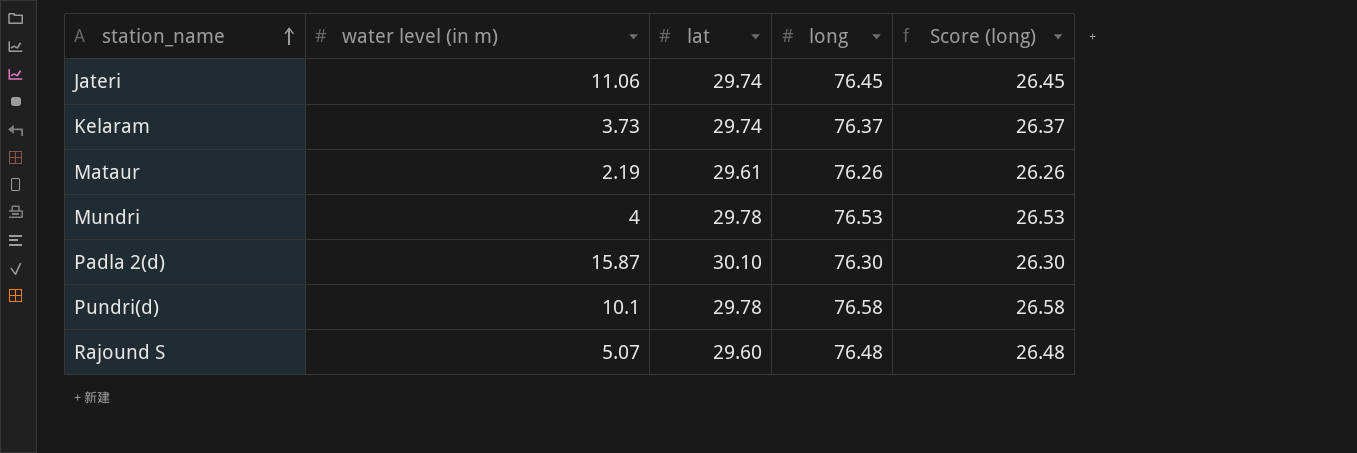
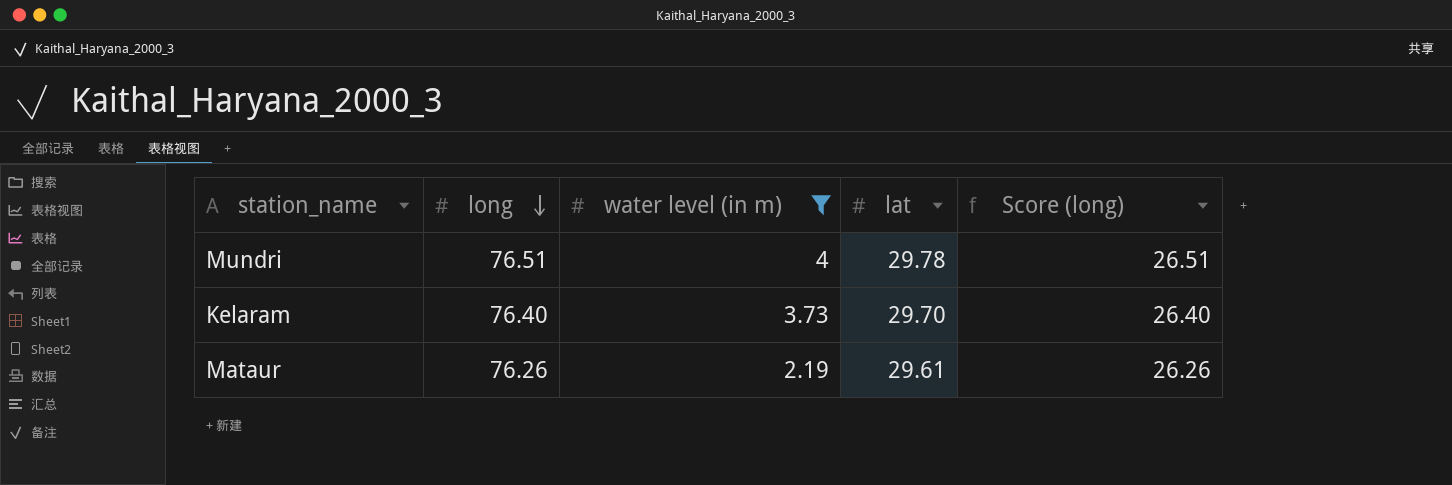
filter: none -> water level (in m) <= 4
row order: station_name ascending -> long descending
column long | position: 4 -> 2
Mundri | long: 76.53 -> 76.51
Mundri | Score (long): 26.53 -> 26.51
Kelaram | long: 76.37 -> 76.40
Kelaram | lat: 29.74 -> 29.70
Kelaram | Score (long): 26.37 -> 26.40

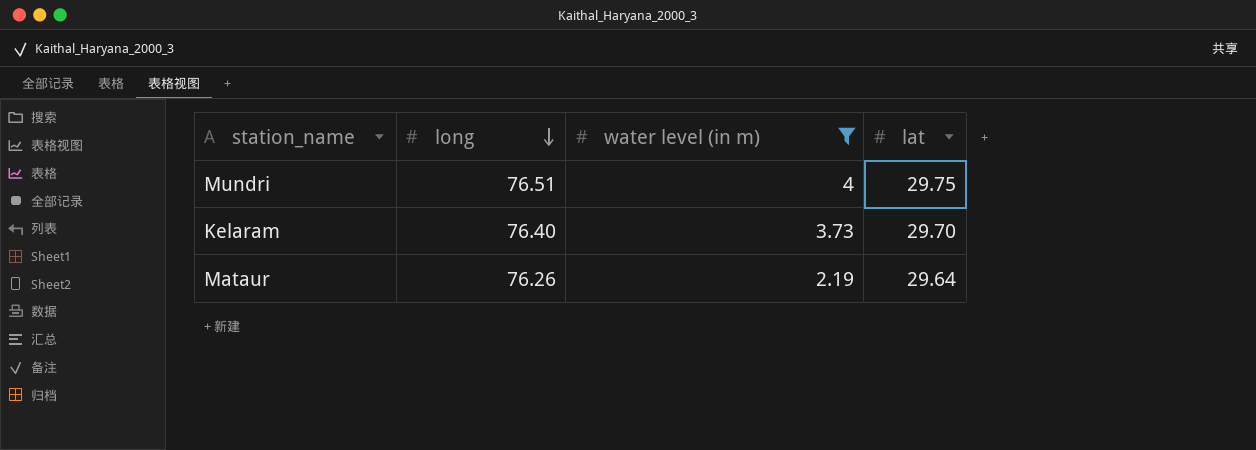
column Score (long) | formula: [long] - 50 -> none
Mundri | lat: 29.78 -> 29.75
Mataur | lat: 29.61 -> 29.64

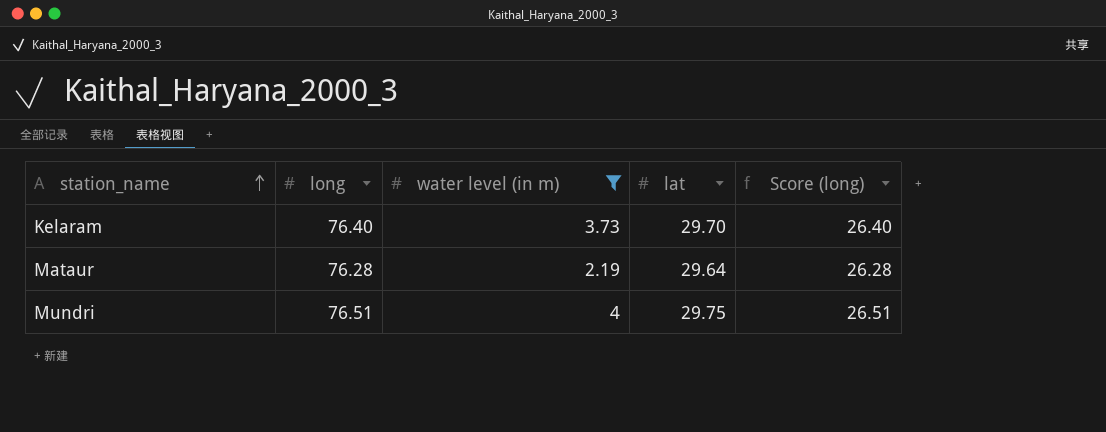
row order: long descending -> station_name ascending
column Score (long) | formula: none -> [long] - 50
Mataur | long: 76.26 -> 76.28

